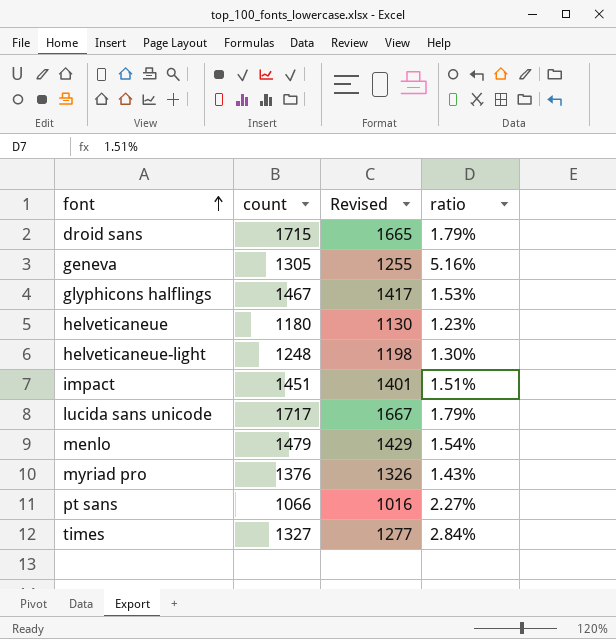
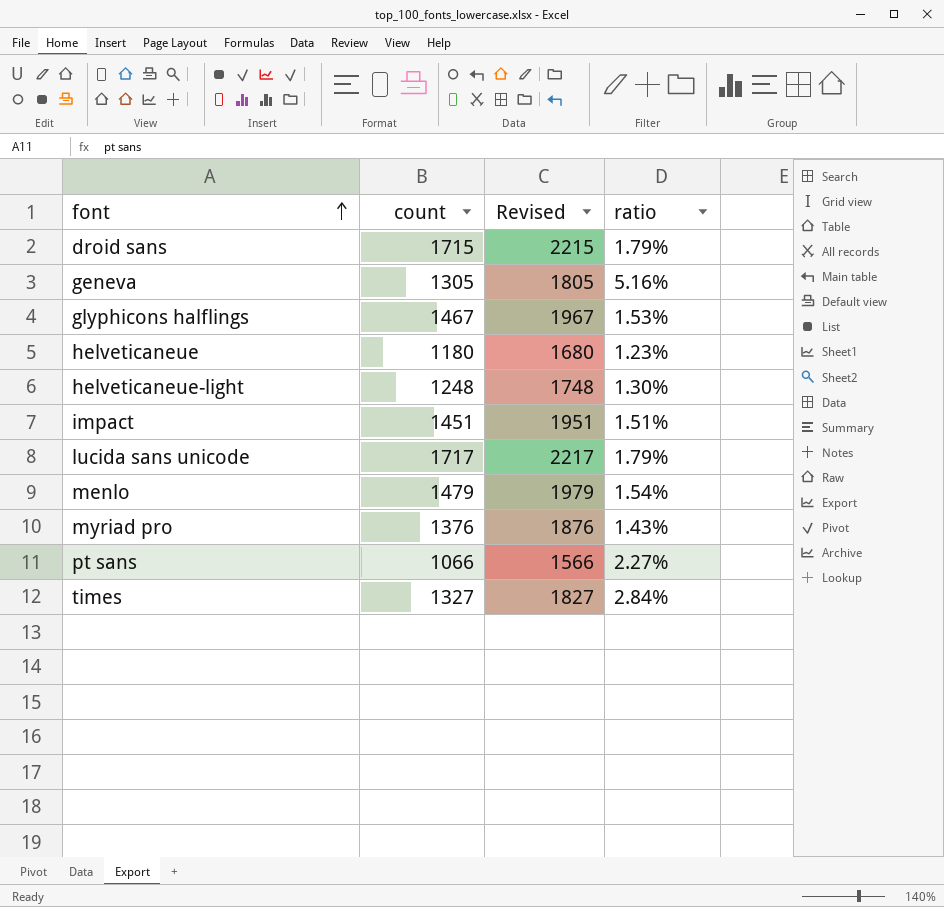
column Revised | formula: [count] - 50 -> [count] + 500

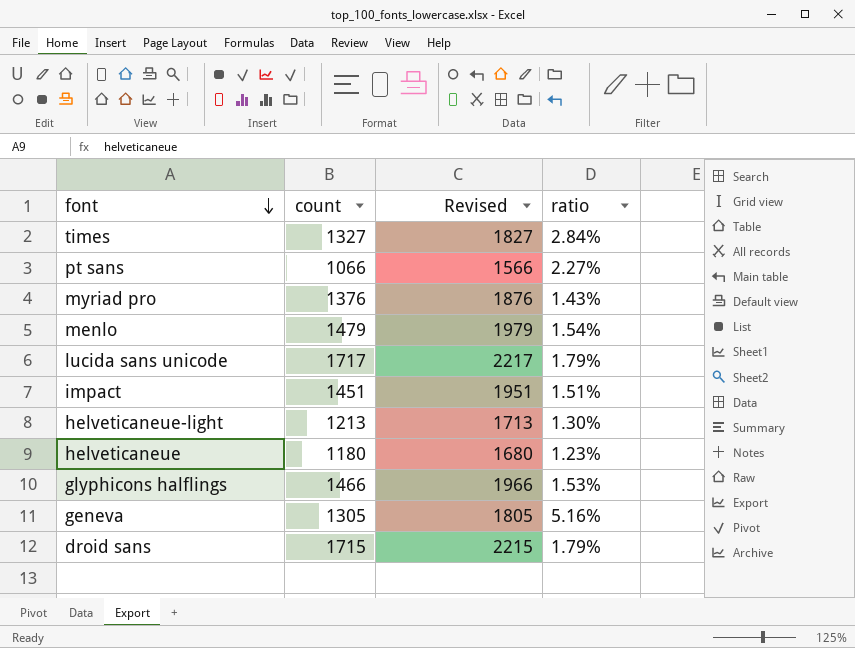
row order: font ascending -> font descending
helveticaneue-light | count: 1248 -> 1213
helveticaneue-light | Revised: 1748 -> 1713
glyphicons halflings | count: 1467 -> 1466
glyphicons halflings | Revised: 1967 -> 1966

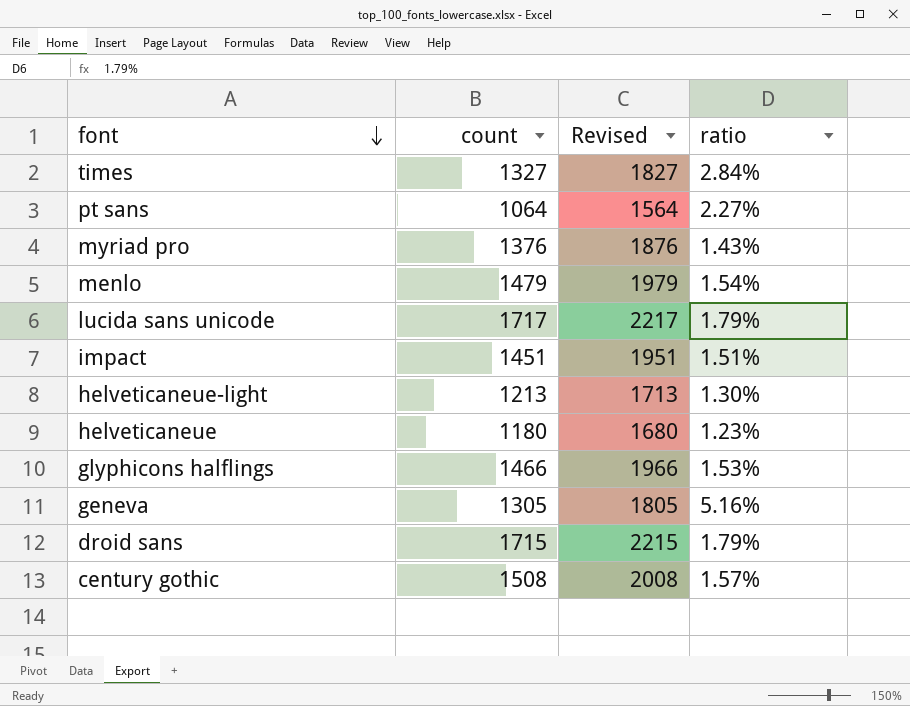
pt sans | count: 1066 -> 1064
pt sans | Revised: 1566 -> 1564
row century gothic: none -> 1508 | 2008 | 1.57%

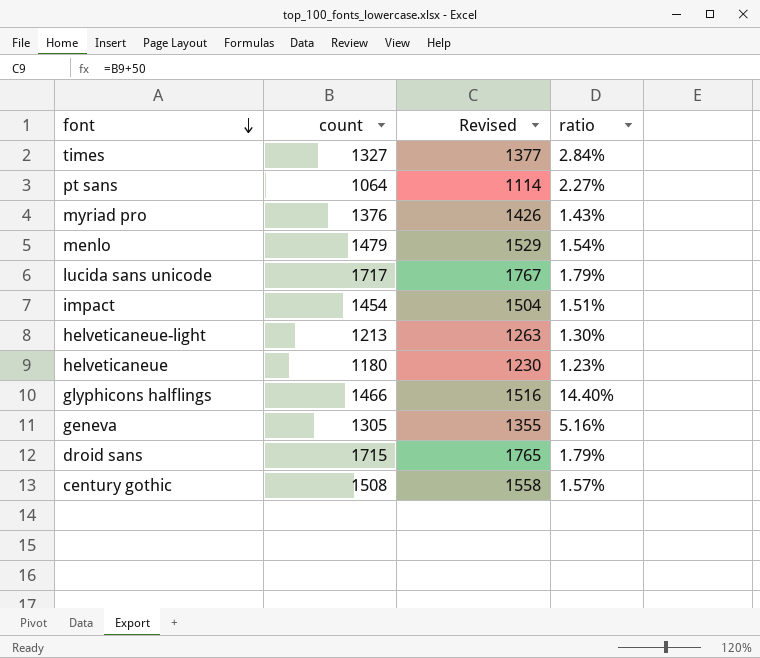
column Revised | formula: [count] + 500 -> [count] + 50
impact | count: 1451 -> 1454
glyphicons halflings | ratio: 1.53% -> 14.40%

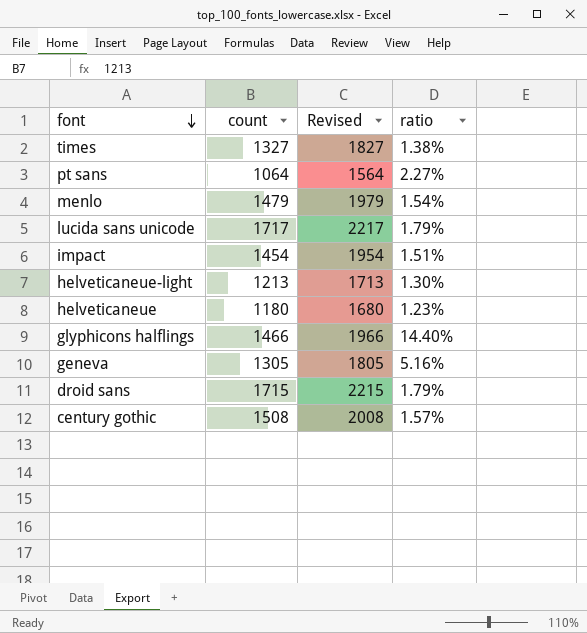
column Revised | formula: [count] + 50 -> [count] + 500
row myriad pro: 1376 | 1426 | 1.43% -> none
times | ratio: 2.84% -> 1.38%

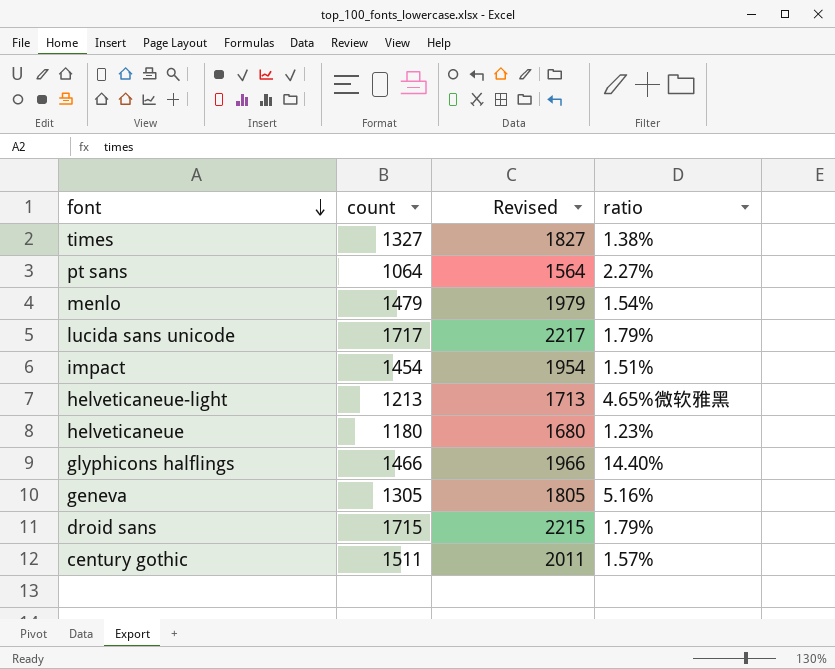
helveticaneue-light | ratio: 1.30% -> 4.65%微软雅黑
century gothic | count: 1508 -> 1511
century gothic | Revised: 2008 -> 2011

